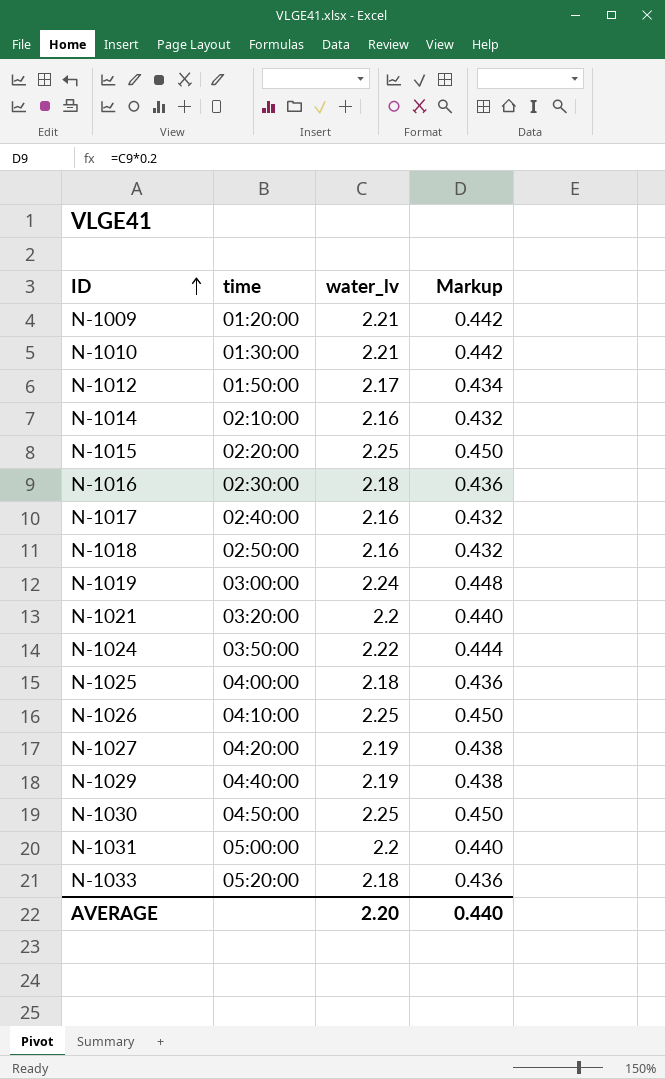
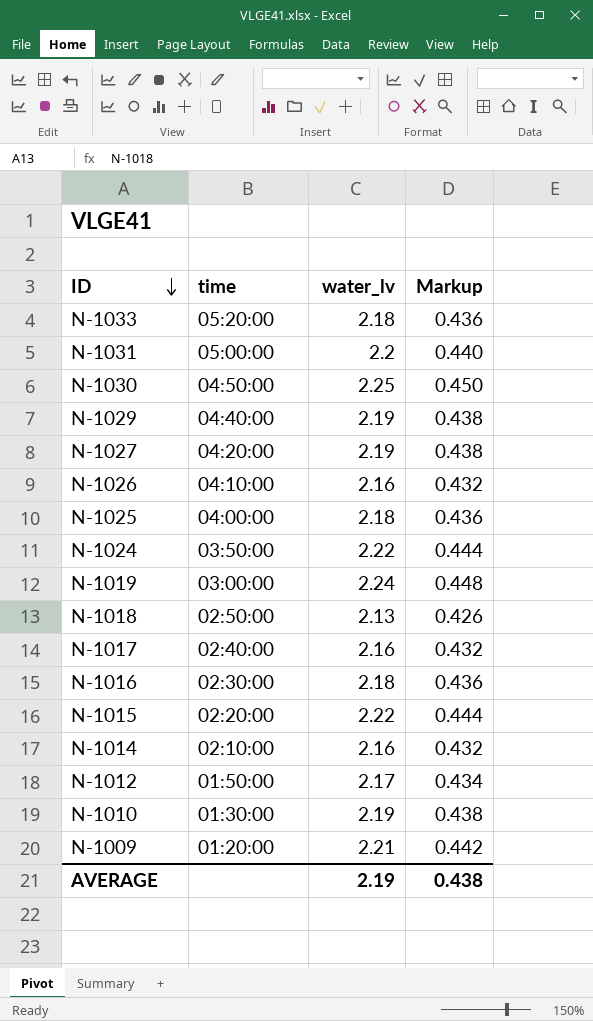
row order: ID ascending -> ID descending
row N-1021: 03:20:00 | 2.2 | 0.440 -> none
N-1026 | water_lv: 2.25 -> 2.16
N-1026 | Markup: 0.450 -> 0.432
N-1018 | water_lv: 2.16 -> 2.13
N-1018 | Markup: 0.432 -> 0.426
N-1015 | water_lv: 2.25 -> 2.22
N-1015 | Markup: 0.450 -> 0.444
N-1010 | water_lv: 2.21 -> 2.19
N-1010 | Markup: 0.442 -> 0.438
AVERAGE | water_lv: 2.20 -> 2.19
AVERAGE | Markup: 0.440 -> 0.438

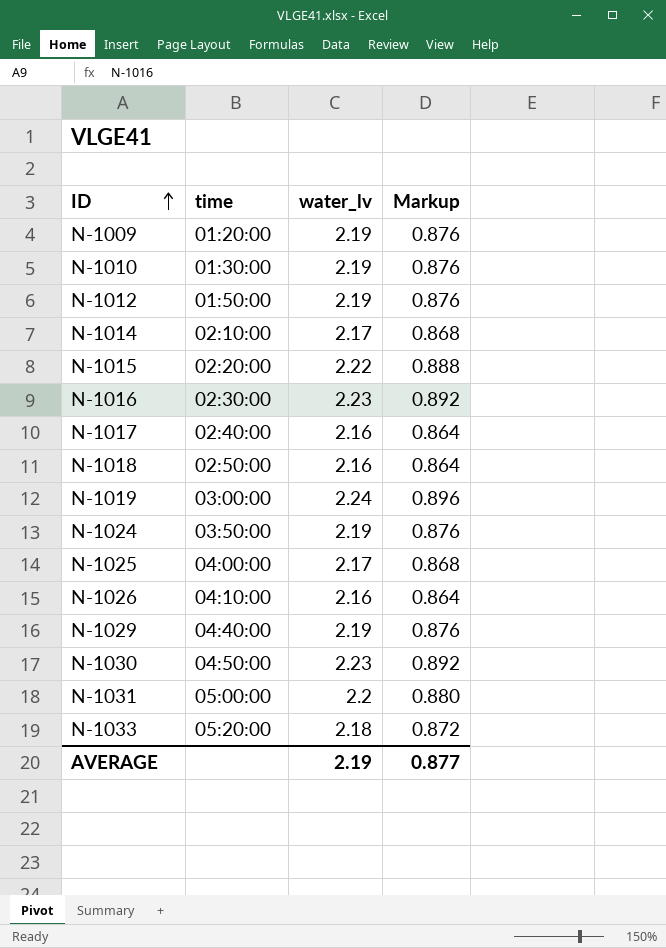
row order: ID descending -> ID ascending
column Markup | formula: [water_lv] * 0.2 -> [water_lv] * 0.4
row N-1027: 04:20:00 | 2.19 | 0.438 -> none
N-1009 | water_lv: 2.21 -> 2.19
N-1012 | water_lv: 2.17 -> 2.19
N-1014 | water_lv: 2.16 -> 2.17
N-1016 | water_lv: 2.18 -> 2.23
N-1018 | water_lv: 2.13 -> 2.16
N-1024 | water_lv: 2.22 -> 2.19
N-1025 | water_lv: 2.18 -> 2.17
N-1030 | water_lv: 2.25 -> 2.23
AVERAGE | Markup: 0.438 -> 0.877

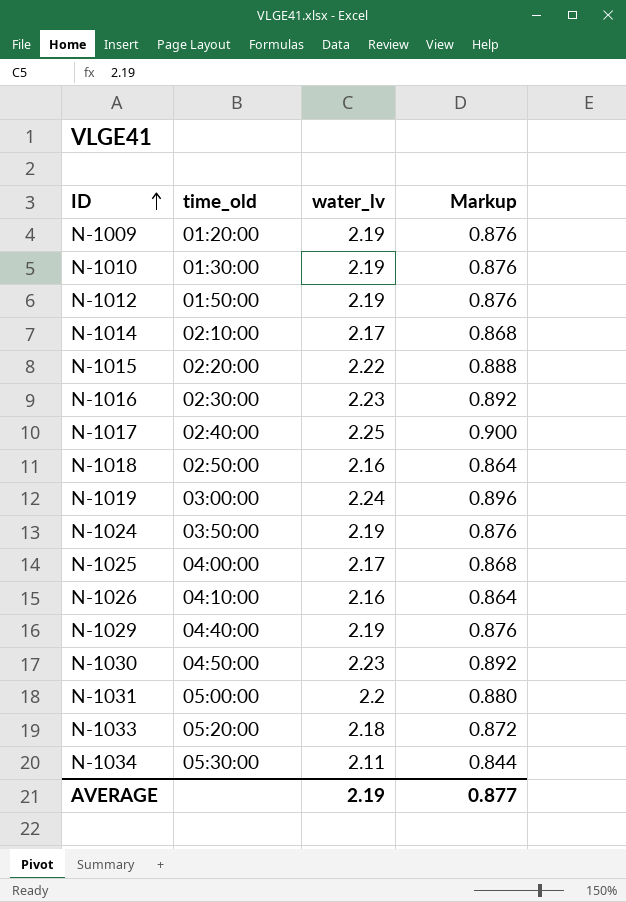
column name: time -> time_old
N-1017 | water_lv: 2.16 -> 2.25
N-1017 | Markup: 0.864 -> 0.900
row N-1034: none -> 05:30:00 | 2.11 | 0.844

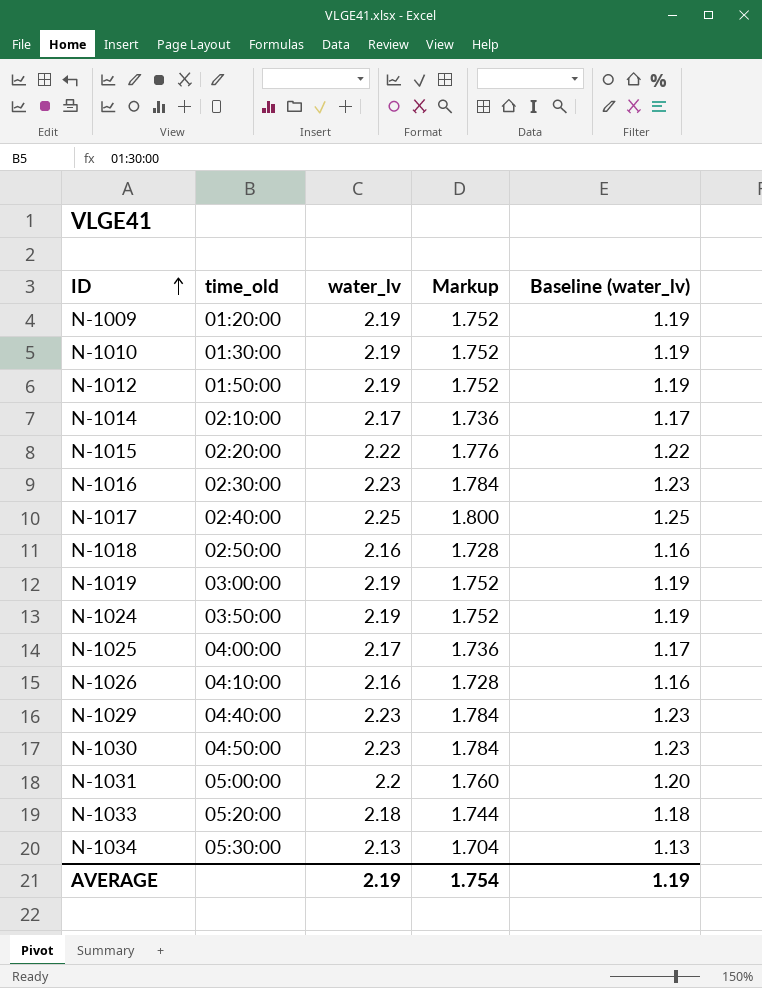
column Markup | formula: [water_lv] * 0.4 -> [water_lv] * 0.8
column Baseline (water_lv) | formula: none -> [water_lv] - 1
N-1019 | water_lv: 2.24 -> 2.19
N-1029 | water_lv: 2.19 -> 2.23
N-1034 | water_lv: 2.11 -> 2.13
AVERAGE | Markup: 0.877 -> 1.754

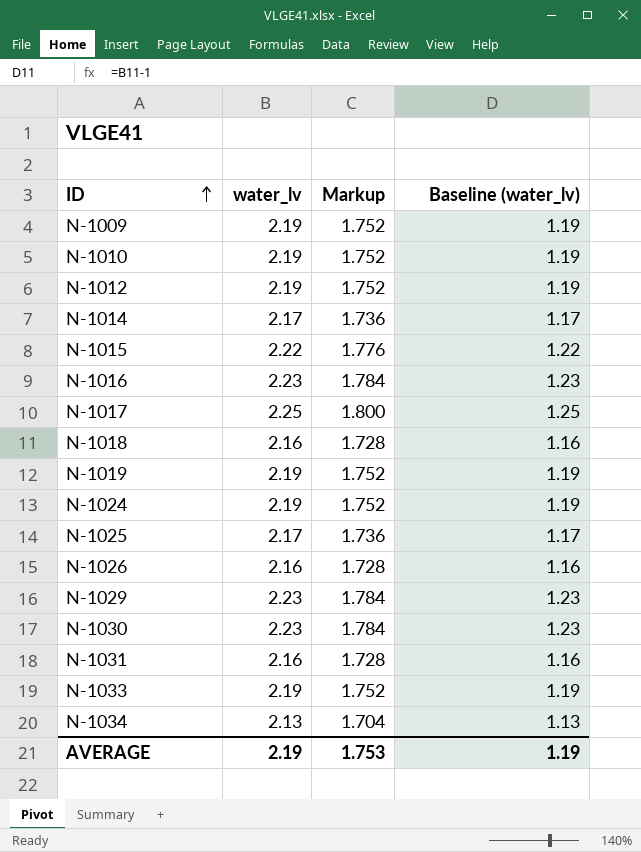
column time_old | position: 2 -> none
N-1031 | water_lv: 2.2 -> 2.16
N-1031 | Markup: 1.760 -> 1.728
N-1031 | Baseline (water_lv): 1.20 -> 1.16
N-1033 | water_lv: 2.18 -> 2.19
N-1033 | Markup: 1.744 -> 1.752
N-1033 | Baseline (water_lv): 1.18 -> 1.19
AVERAGE | Markup: 1.754 -> 1.753

